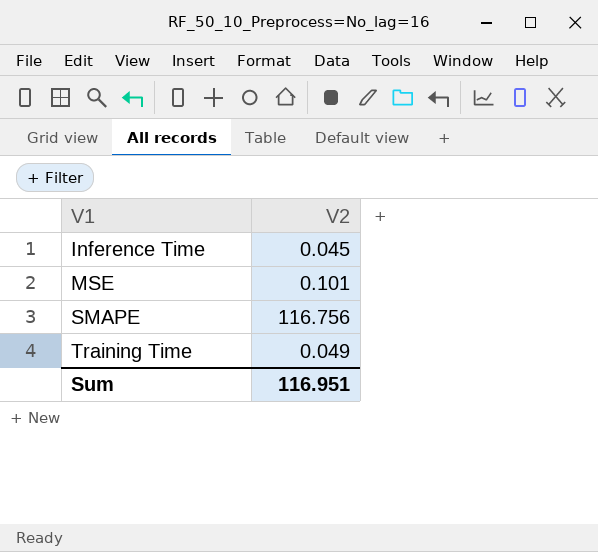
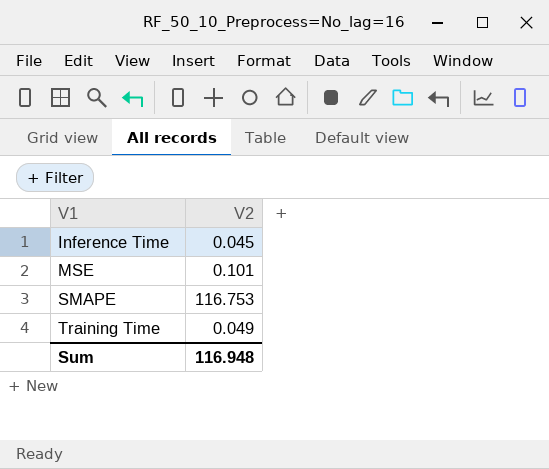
SMAPE | V2: 116.756 -> 116.753
Sum | V2: 116.951 -> 116.948

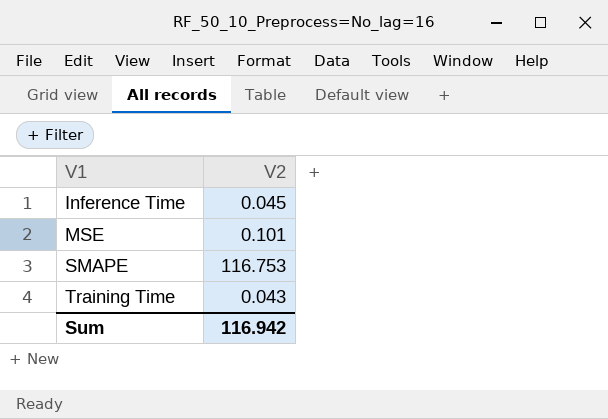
Training Time | V2: 0.049 -> 0.043
Sum | V2: 116.948 -> 116.942

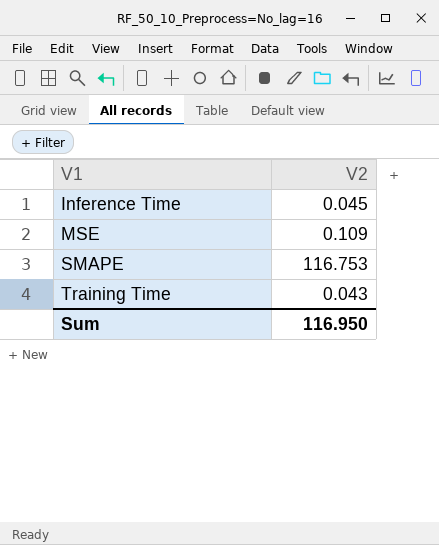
MSE | V2: 0.101 -> 0.109
Sum | V2: 116.942 -> 116.950

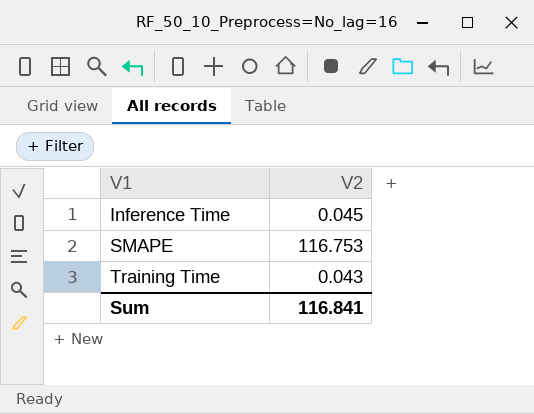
row MSE: 0.109 -> none
Sum | V2: 116.950 -> 116.841

